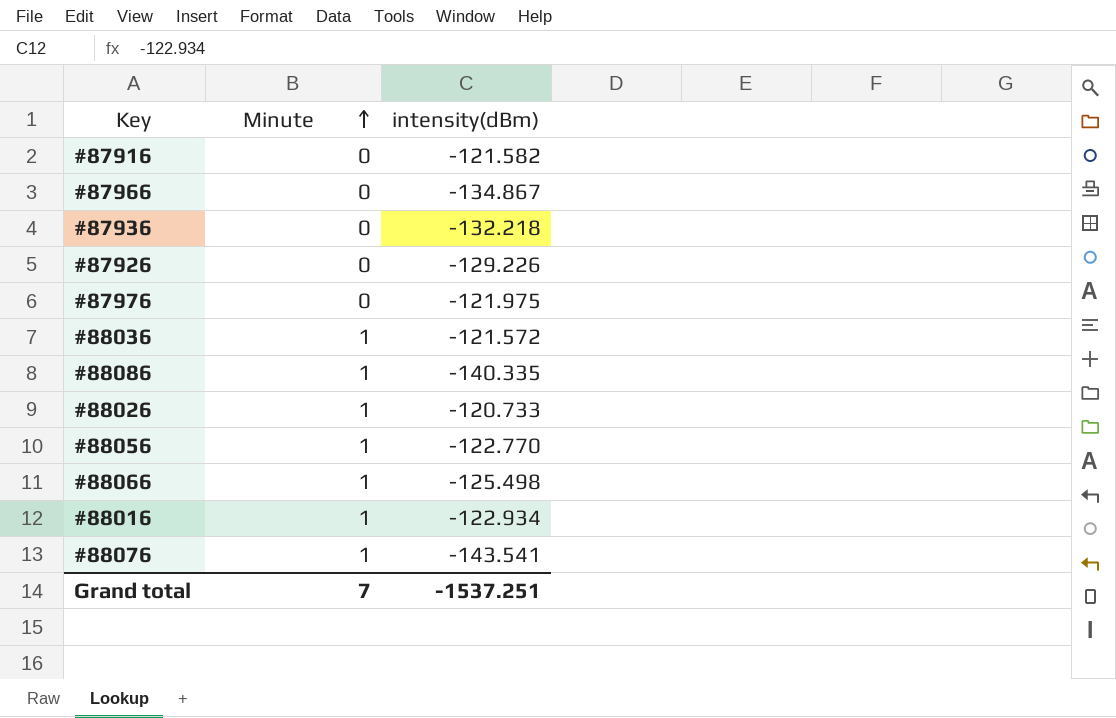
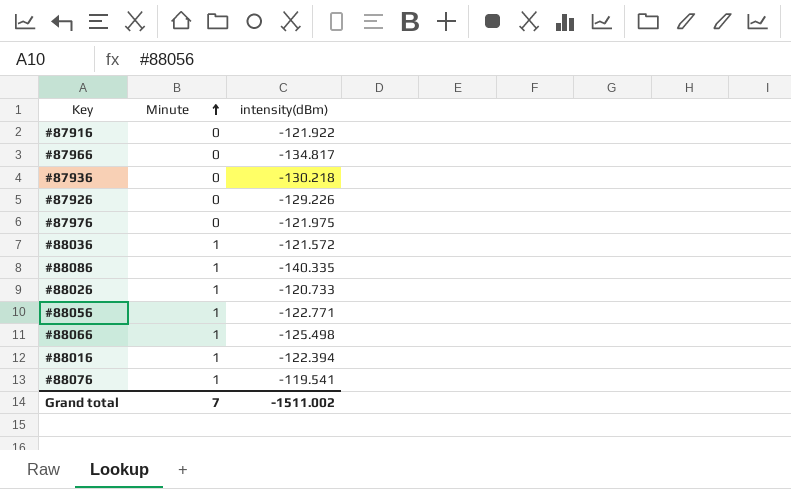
#87916 | intensity(dBm): -121.582 -> -121.922
#87966 | intensity(dBm): -134.867 -> -134.817
#87936 | intensity(dBm): -132.218 -> -130.218
#88056 | intensity(dBm): -122.770 -> -122.771
#88016 | intensity(dBm): -122.934 -> -122.394
#88076 | intensity(dBm): -143.541 -> -119.541
Grand total | intensity(dBm): -1537.251 -> -1511.002

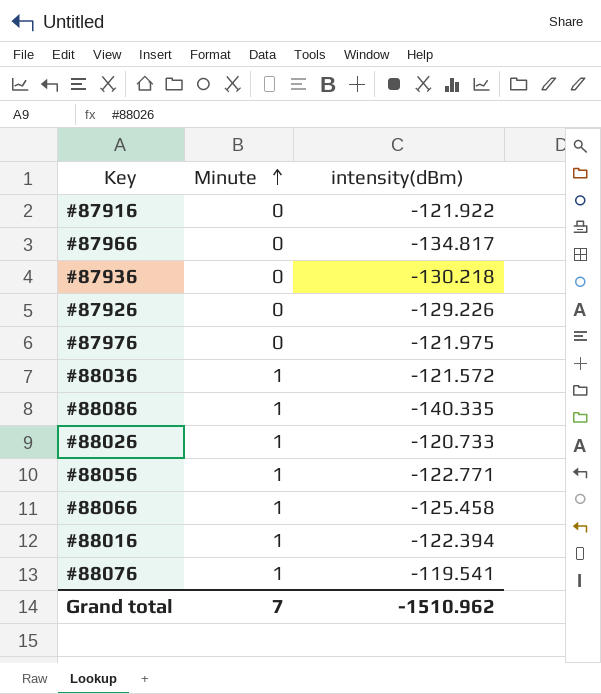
#88066 | intensity(dBm): -125.498 -> -125.458
Grand total | intensity(dBm): -1511.002 -> -1510.962

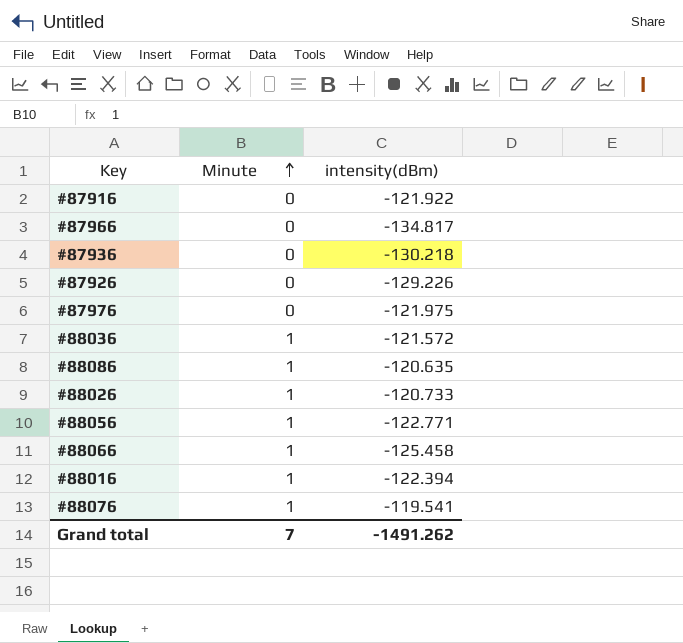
#88086 | intensity(dBm): -140.335 -> -120.635
Grand total | intensity(dBm): -1510.962 -> -1491.262

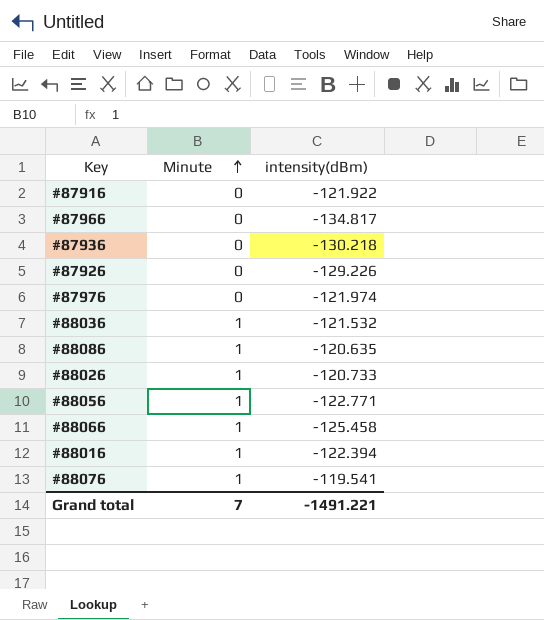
#87976 | intensity(dBm): -121.975 -> -121.974
#88036 | intensity(dBm): -121.572 -> -121.532
Grand total | intensity(dBm): -1491.262 -> -1491.221

